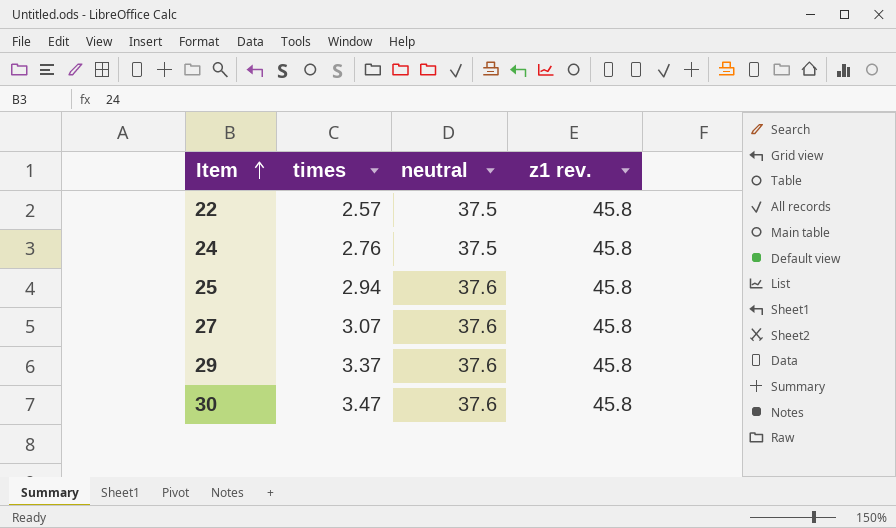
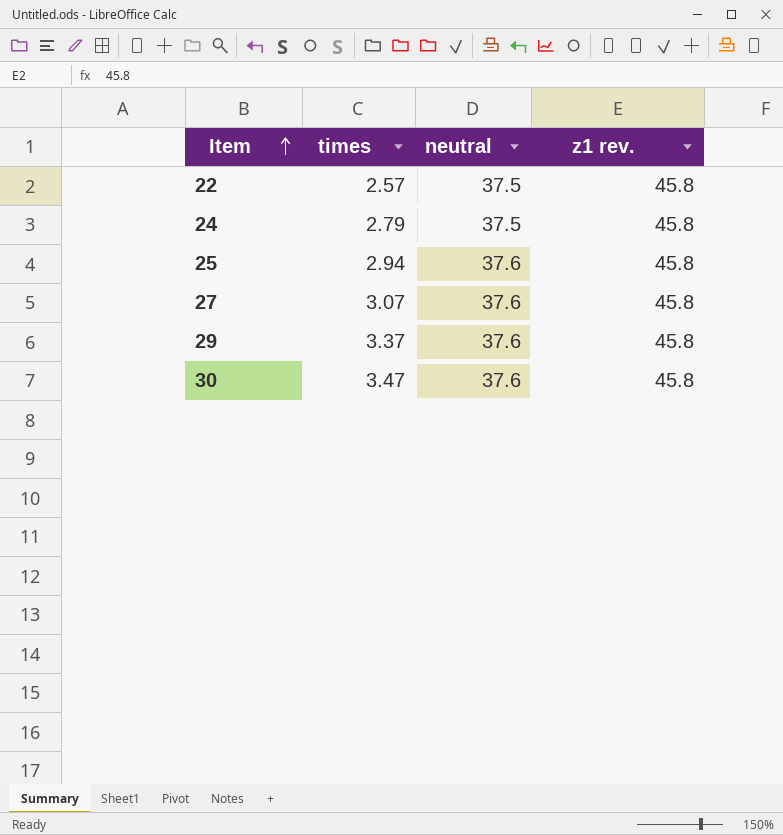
24 | times: 2.76 -> 2.79

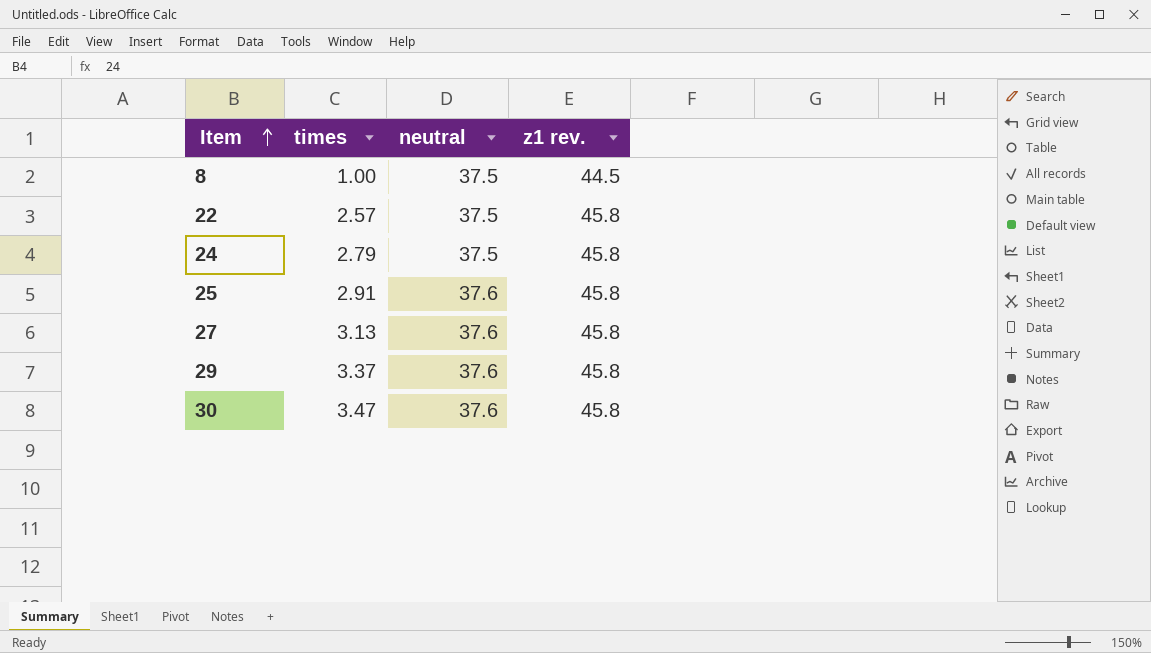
row 8: none -> 1.00 | 37.5 | 44.5
25 | times: 2.94 -> 2.91
27 | times: 3.07 -> 3.13

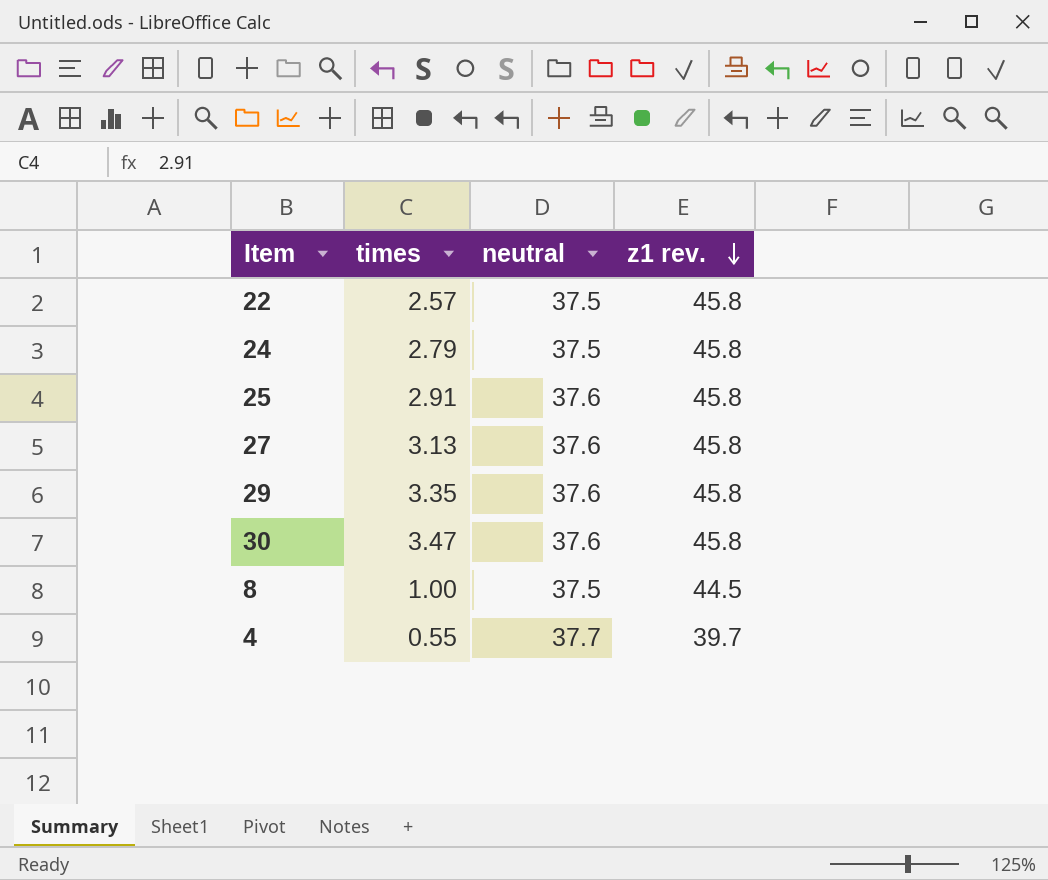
row order: Item ascending -> z1 rev. descending
29 | times: 3.37 -> 3.35
row 4: none -> 0.55 | 37.7 | 39.7

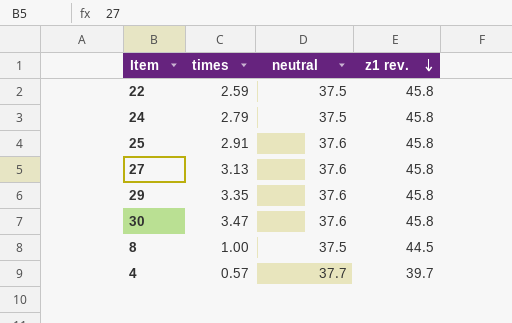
22 | times: 2.57 -> 2.59
4 | times: 0.55 -> 0.57

